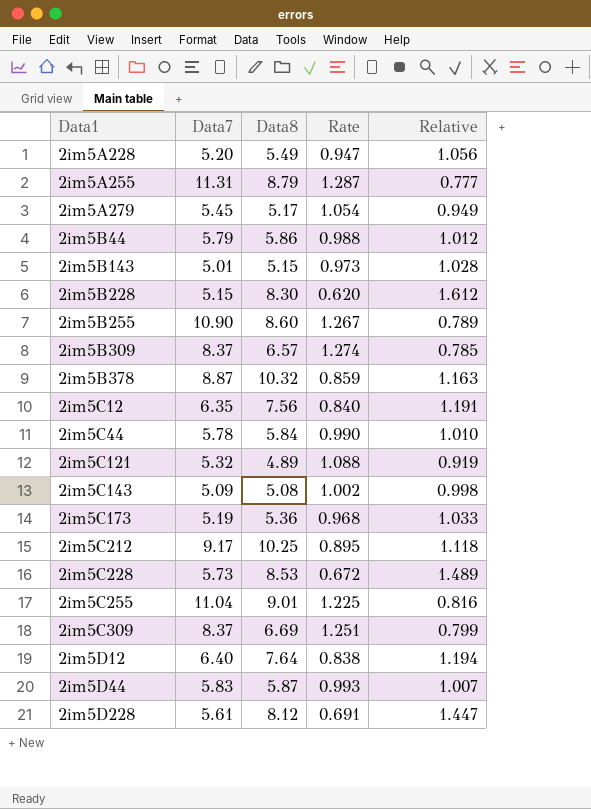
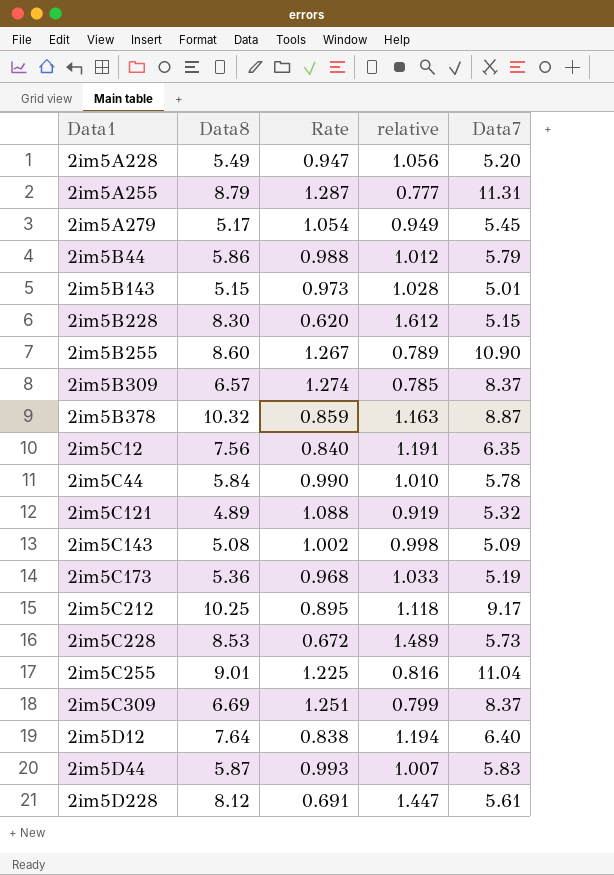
column name: Relative -> relative
column Data7 | position: 2 -> 5

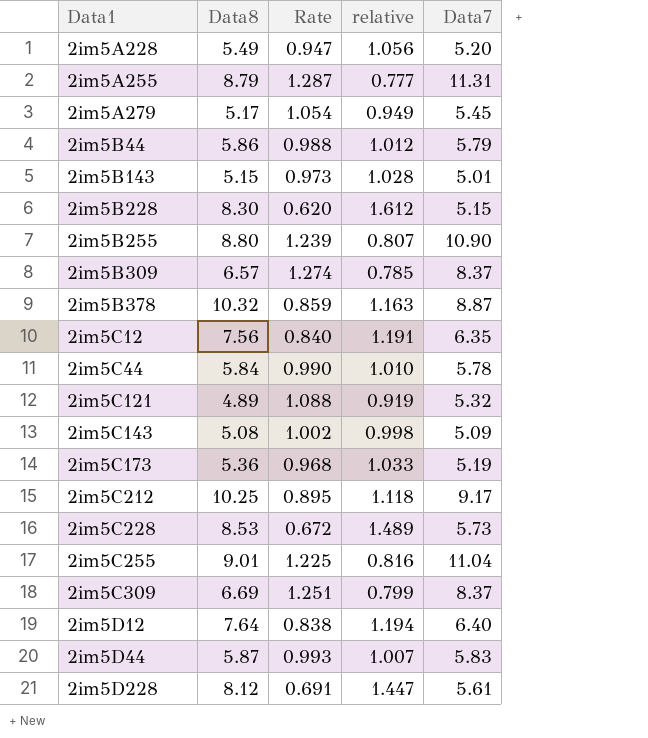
2im5B255 | Data8: 8.60 -> 8.80
2im5B255 | Rate: 1.267 -> 1.239
2im5B255 | relative: 0.789 -> 0.807

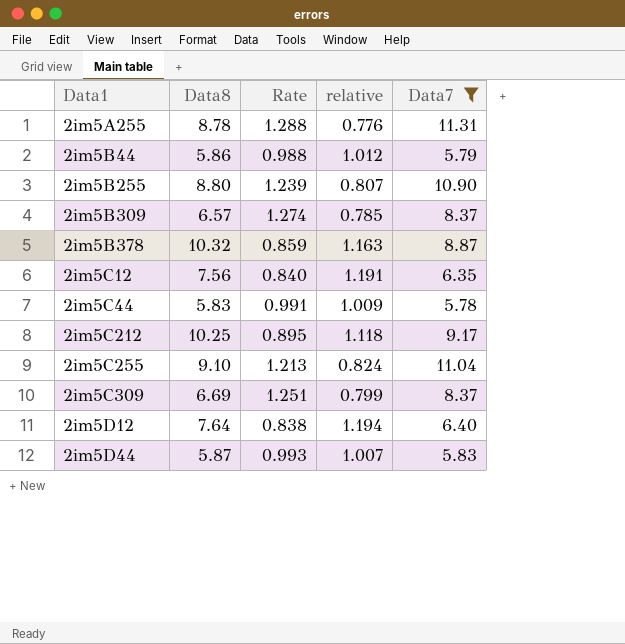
filter: none -> Data7 >= 5.78
2im5A255 | Data8: 8.79 -> 8.78
2im5A255 | Rate: 1.287 -> 1.288
2im5A255 | relative: 0.777 -> 0.776
2im5C44 | Data8: 5.84 -> 5.83
2im5C44 | Rate: 0.990 -> 0.991
2im5C44 | relative: 1.010 -> 1.009
2im5C255 | Data8: 9.01 -> 9.10
2im5C255 | Rate: 1.225 -> 1.213
2im5C255 | relative: 0.816 -> 0.824

